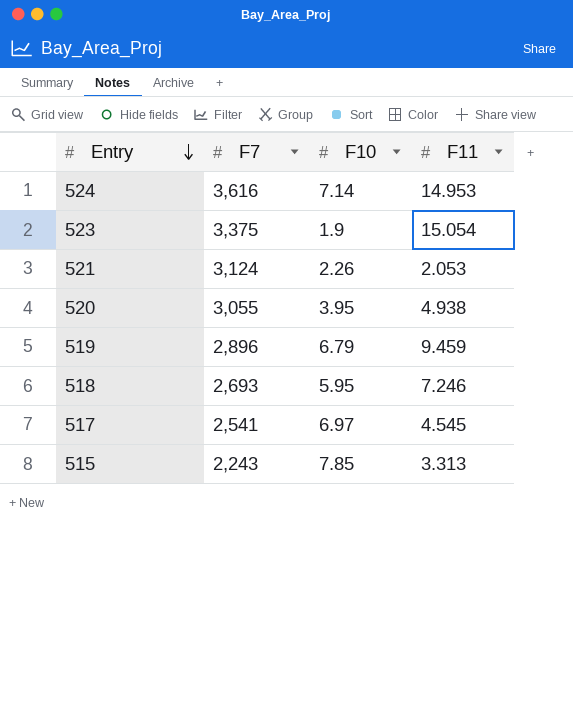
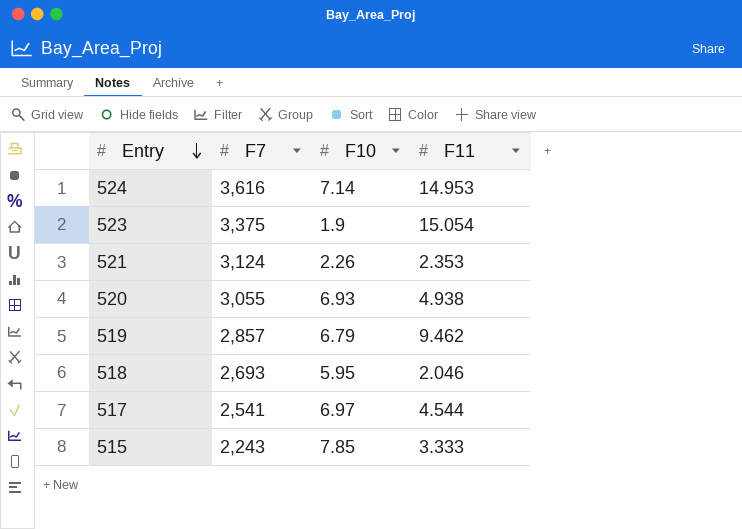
521 | F11: 2.053 -> 2.353
520 | F10: 3.95 -> 6.93
519 | F7: 2,896 -> 2,857
519 | F11: 9.459 -> 9.462
518 | F11: 7.246 -> 2.046
517 | F11: 4.545 -> 4.544
515 | F11: 3.313 -> 3.333

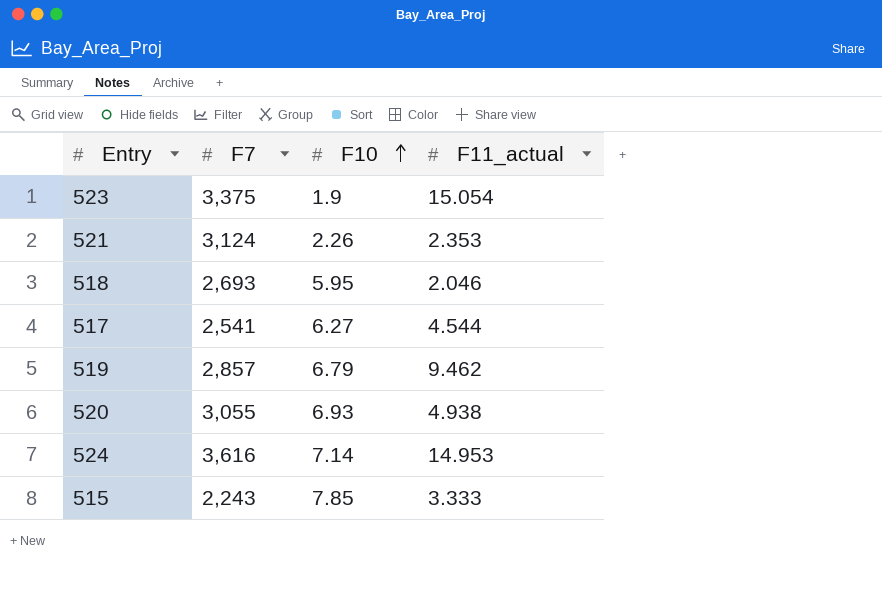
row order: Entry descending -> F10 ascending
column name: F11 -> F11_actual
517 | F10: 6.97 -> 6.27

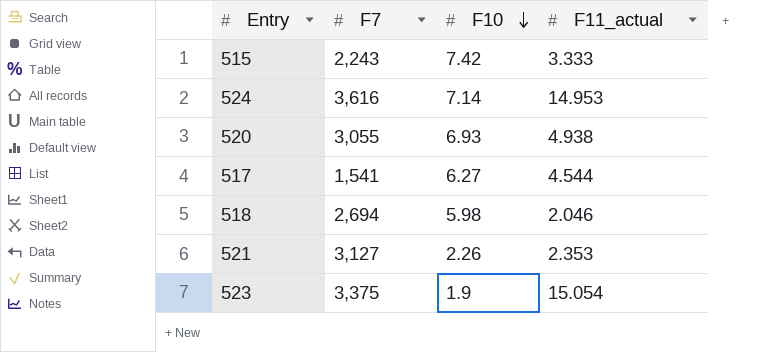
row order: F10 ascending -> F10 descending
row 519: 2,857 | 6.79 | 9.462 -> none
515 | F10: 7.85 -> 7.42
517 | F7: 2,541 -> 1,541
518 | F7: 2,693 -> 2,694
518 | F10: 5.95 -> 5.98
521 | F7: 3,124 -> 3,127

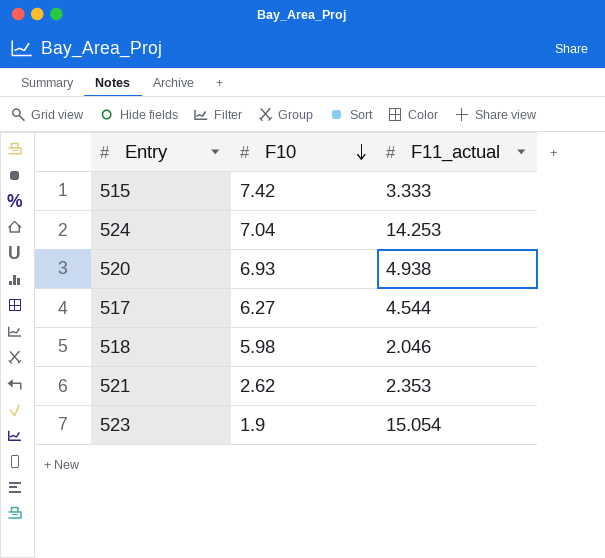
column F7 | position: 2 -> none
524 | F10: 7.14 -> 7.04
524 | F11_actual: 14.953 -> 14.253
521 | F10: 2.26 -> 2.62

